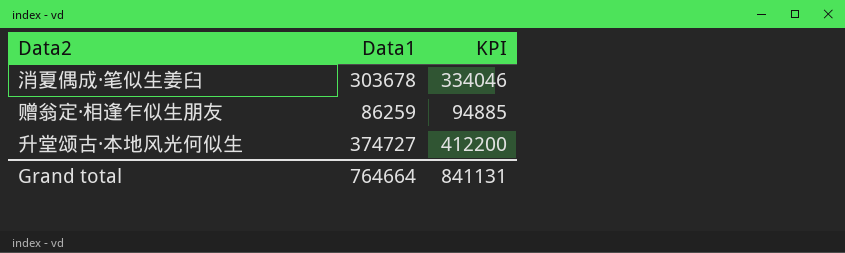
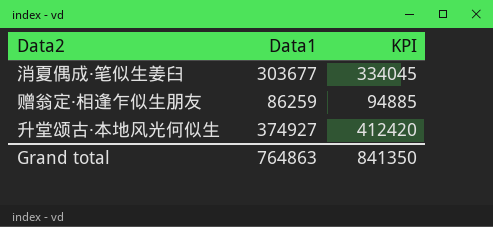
消夏偶成·笔似生姜臼 | Data1: 303678 -> 303677
消夏偶成·笔似生姜臼 | KPI: 334046 -> 334045
升堂颂古·本地风光何似生 | Data1: 374727 -> 374927
升堂颂古·本地风光何似生 | KPI: 412200 -> 412420
Grand total | Data1: 764664 -> 764863
Grand total | KPI: 841131 -> 841350

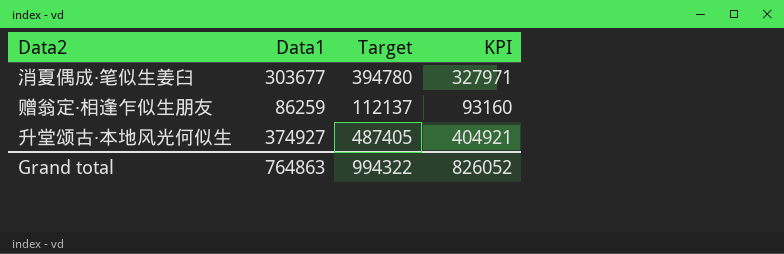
column Target | formula: none -> [Data1] * 1.3
column KPI | formula: [Data1] * 1.1 -> [Data1] * 1.08
Grand total | KPI: 841350 -> 826052

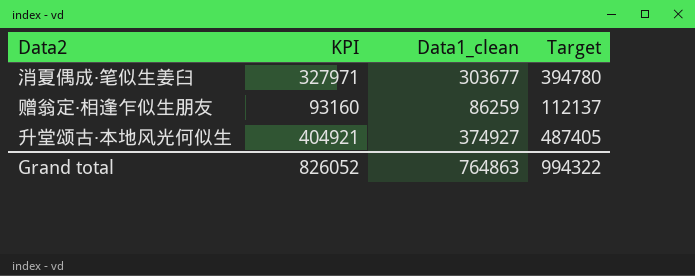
column KPI | position: 4 -> 2
column name: Data1 -> Data1_clean

